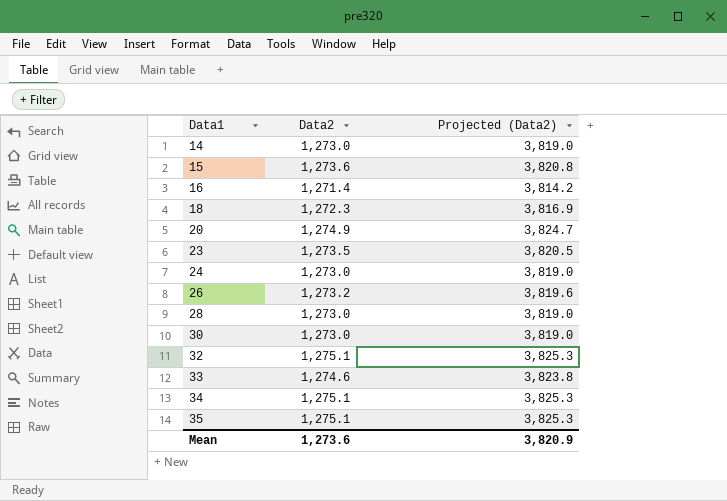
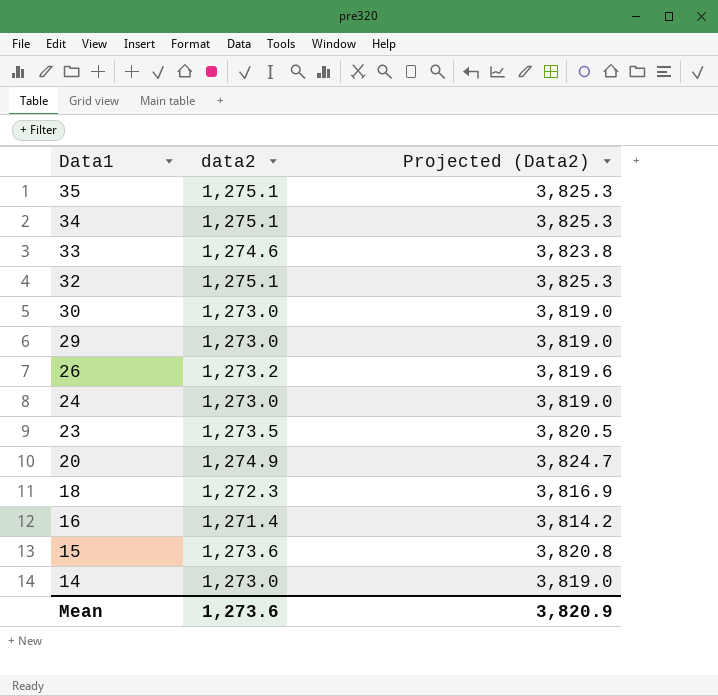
row order: Data1 ascending -> Data1 descending
column name: Data2 -> data2
row 28: 1,273.0 | 3,819.0 -> none
row 29: none -> 1,273.0 | 3,819.0

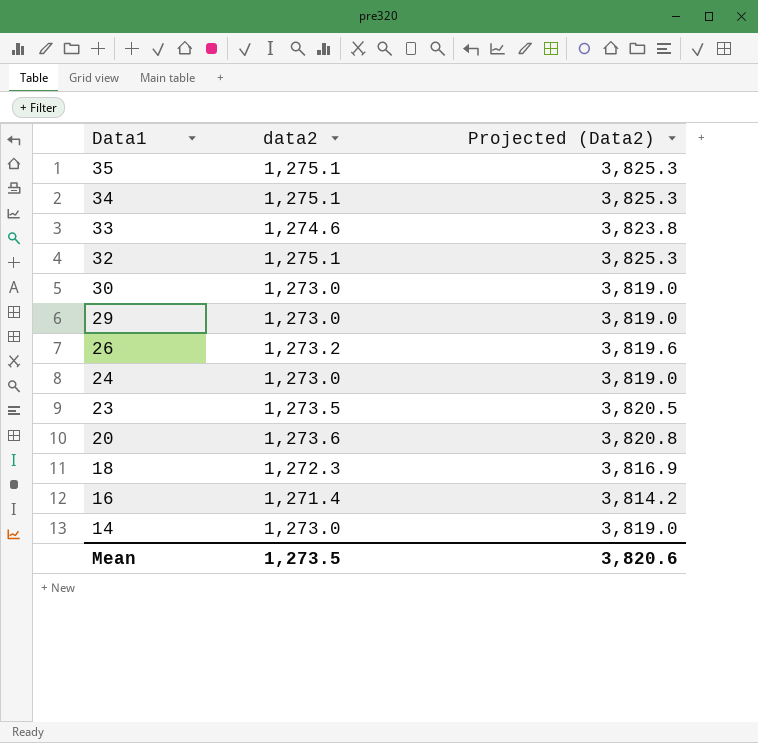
row 15: 1,273.6 | 3,820.8 -> none
20 | data2: 1,274.9 -> 1,273.6
20 | Projected (Data2): 3,824.7 -> 3,820.8
Mean | data2: 1,273.6 -> 1,273.5
Mean | Projected (Data2): 3,820.9 -> 3,820.6

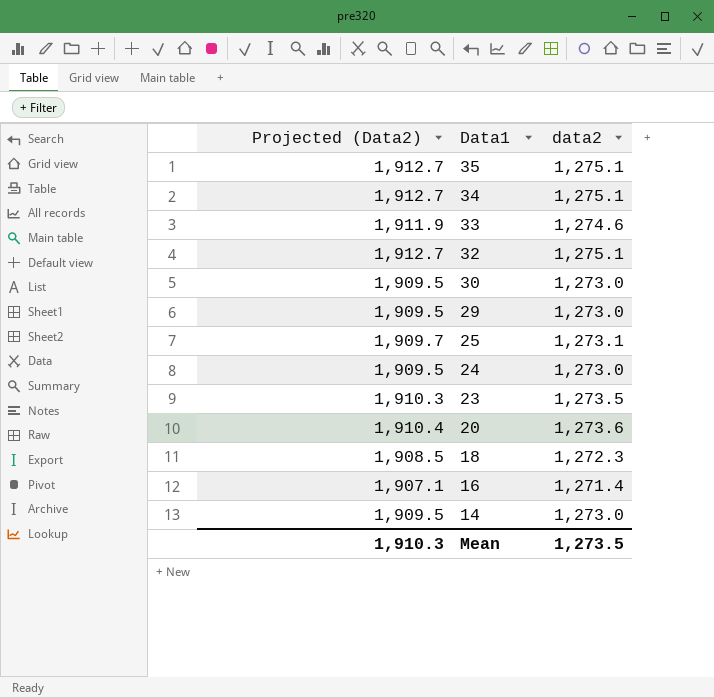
column Projected (Data2) | formula: [data2] * 3 -> [data2] * 1.5
column Projected (Data2) | position: 3 -> 1
row 26: 1,273.2 | 3,819.6 -> none
row 25: none -> 1,909.7 | 1,273.1
Mean | Projected (Data2): 3,820.6 -> 1,910.3

